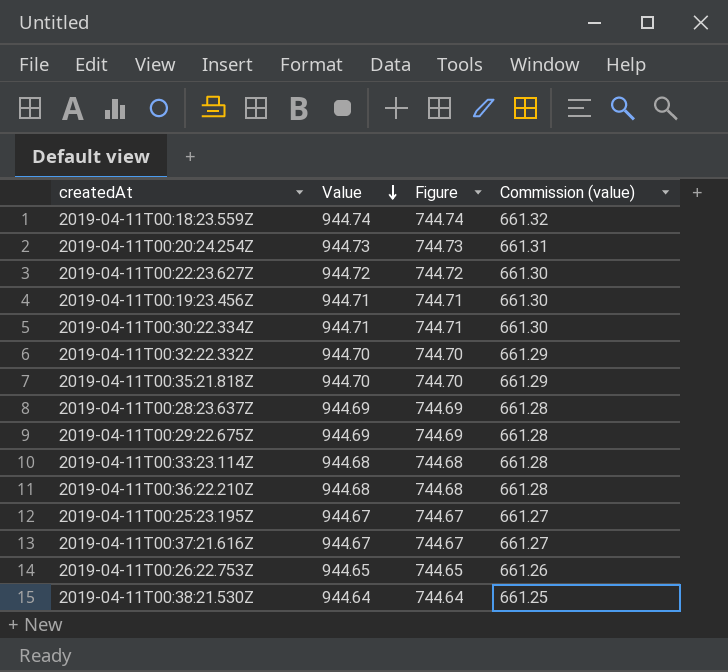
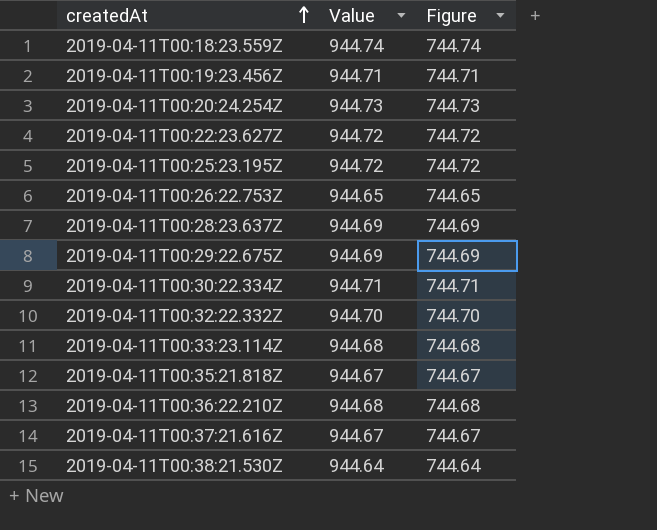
row order: Value descending -> createdAt ascending
column Commission (value) | formula: [Value] * 0.7 -> none
2019-04-11T00:25:23.195Z | Value: 944.67 -> 944.72
2019-04-11T00:25:23.195Z | Figure: 744.67 -> 744.72
2019-04-11T00:35:21.818Z | Value: 944.70 -> 944.67
2019-04-11T00:35:21.818Z | Figure: 744.70 -> 744.67

